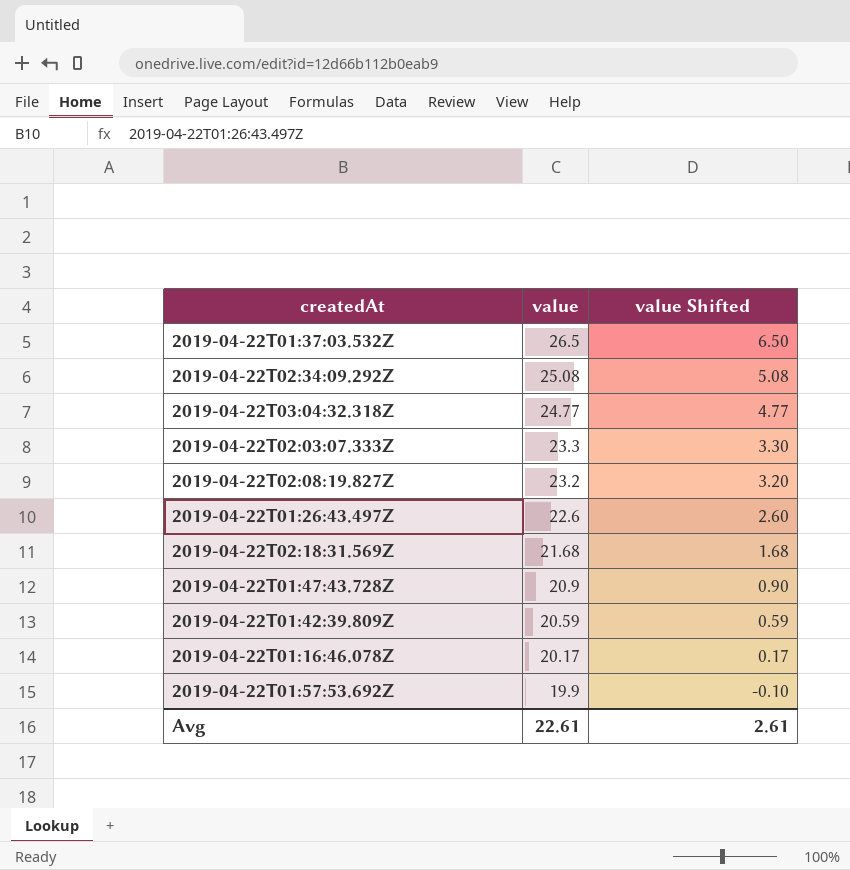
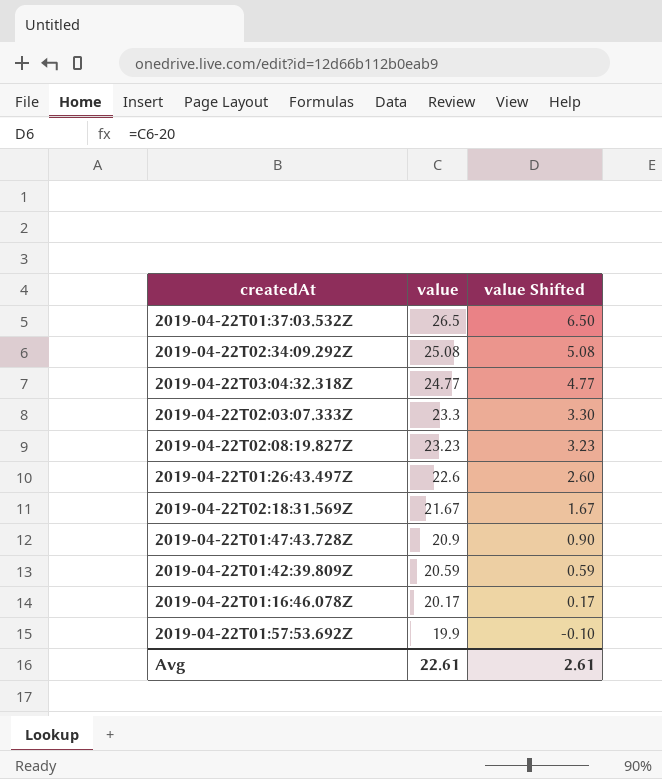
2019-04-22T02:08:19.827Z | value: 23.2 -> 23.23
2019-04-22T02:08:19.827Z | value Shifted: 3.20 -> 3.23
2019-04-22T02:18:31.569Z | value: 21.68 -> 21.67
2019-04-22T02:18:31.569Z | value Shifted: 1.68 -> 1.67

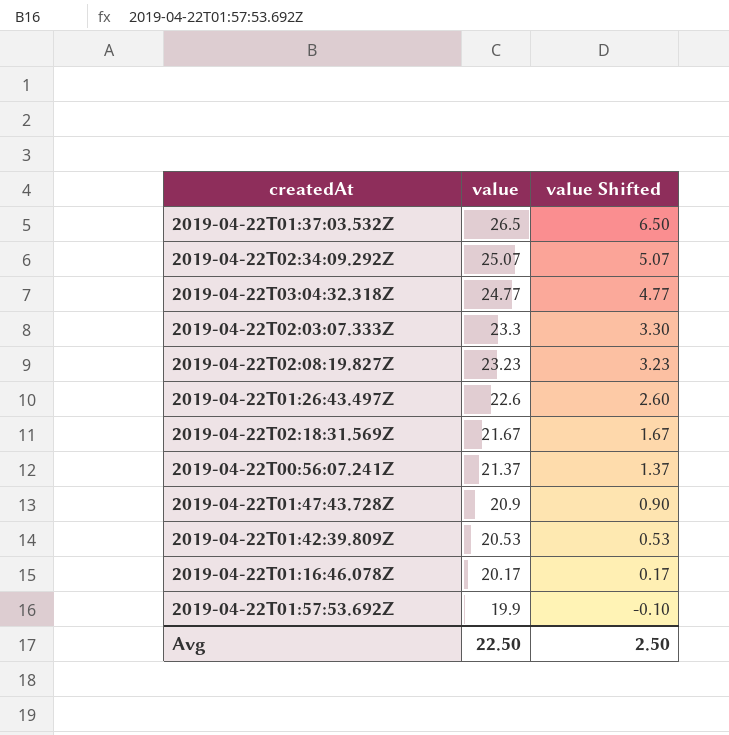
2019-04-22T02:34:09.292Z | value: 25.08 -> 25.07
2019-04-22T02:34:09.292Z | value Shifted: 5.08 -> 5.07
row 2019-04-22T00:56:07.241Z: none -> 21.37 | 1.37
2019-04-22T01:42:39.809Z | value: 20.59 -> 20.53
2019-04-22T01:42:39.809Z | value Shifted: 0.59 -> 0.53
Avg | value: 22.61 -> 22.50
Avg | value Shifted: 2.61 -> 2.50

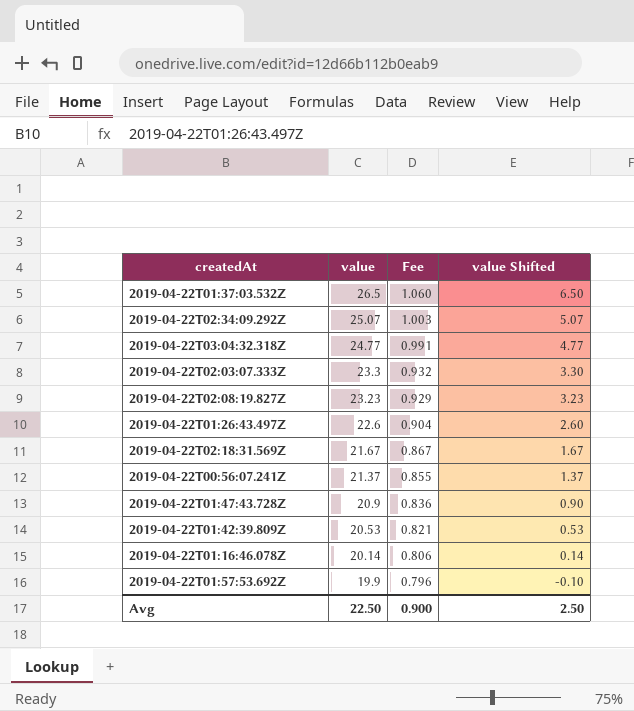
column Fee | formula: none -> [value] * 0.04
2019-04-22T01:16:46.078Z | value: 20.17 -> 20.14
2019-04-22T01:16:46.078Z | value Shifted: 0.17 -> 0.14

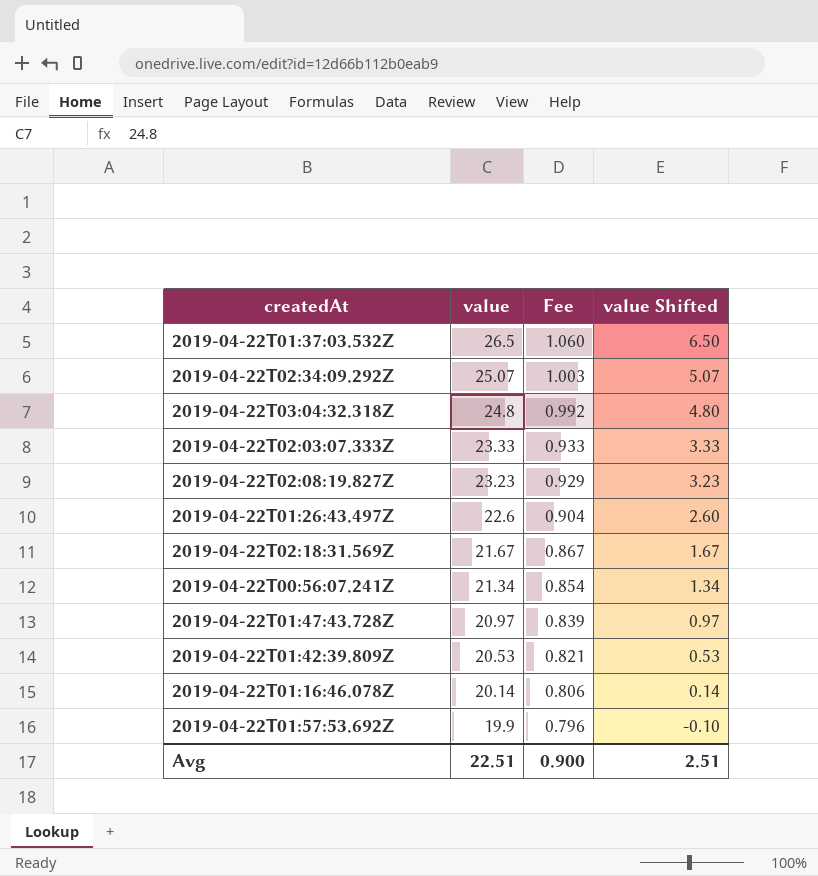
2019-04-22T03:04:32.318Z | value: 24.77 -> 24.8
2019-04-22T03:04:32.318Z | Fee: 0.991 -> 0.992
2019-04-22T03:04:32.318Z | value Shifted: 4.77 -> 4.80
2019-04-22T02:03:07.333Z | value: 23.3 -> 23.33
2019-04-22T02:03:07.333Z | Fee: 0.932 -> 0.933
2019-04-22T02:03:07.333Z | value Shifted: 3.30 -> 3.33
2019-04-22T00:56:07.241Z | value: 21.37 -> 21.34
2019-04-22T00:56:07.241Z | Fee: 0.855 -> 0.854
2019-04-22T00:56:07.241Z | value Shifted: 1.37 -> 1.34
2019-04-22T01:47:43.728Z | value: 20.9 -> 20.97
2019-04-22T01:47:43.728Z | Fee: 0.836 -> 0.839
2019-04-22T01:47:43.728Z | value Shifted: 0.90 -> 0.97
Avg | value: 22.50 -> 22.51
Avg | value Shifted: 2.50 -> 2.51

